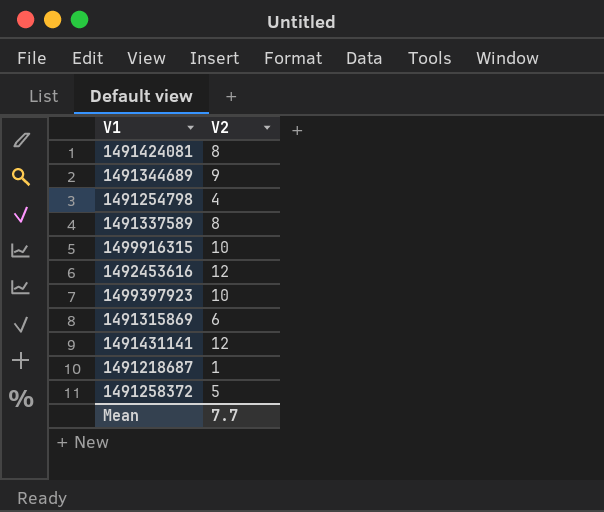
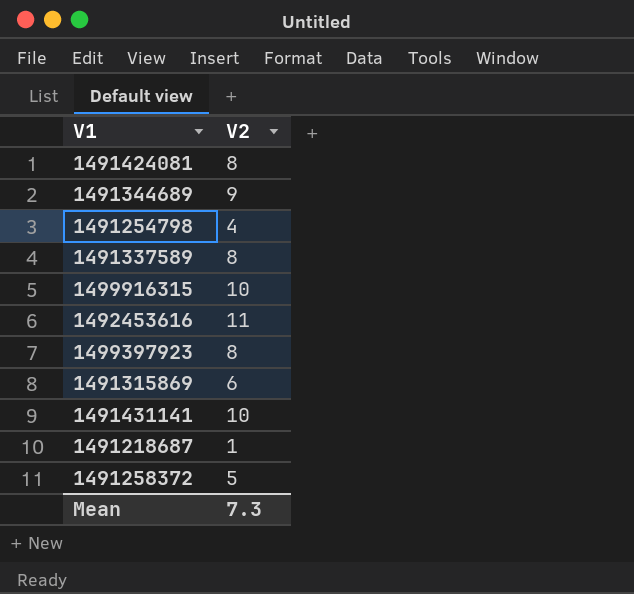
1492453616 | V2: 12 -> 11
1499397923 | V2: 10 -> 8
1491431141 | V2: 12 -> 10
Mean | V2: 7.7 -> 7.3

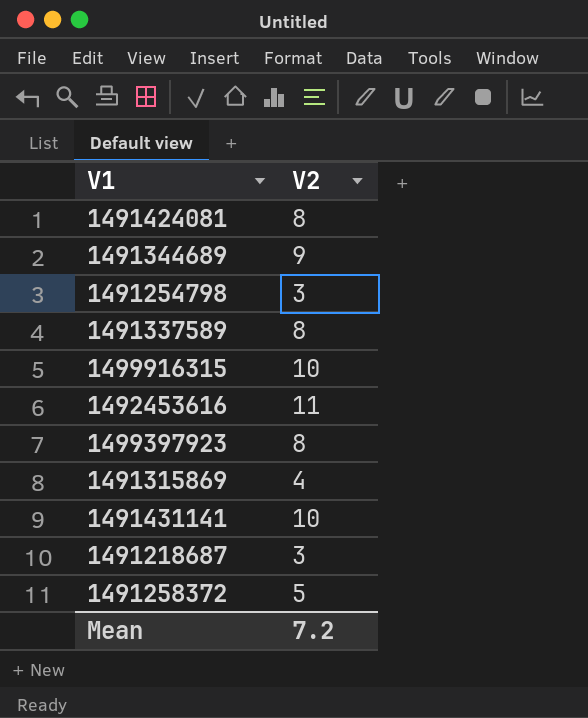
1491254798 | V2: 4 -> 3
1491315869 | V2: 6 -> 4
1491218687 | V2: 1 -> 3
Mean | V2: 7.3 -> 7.2

